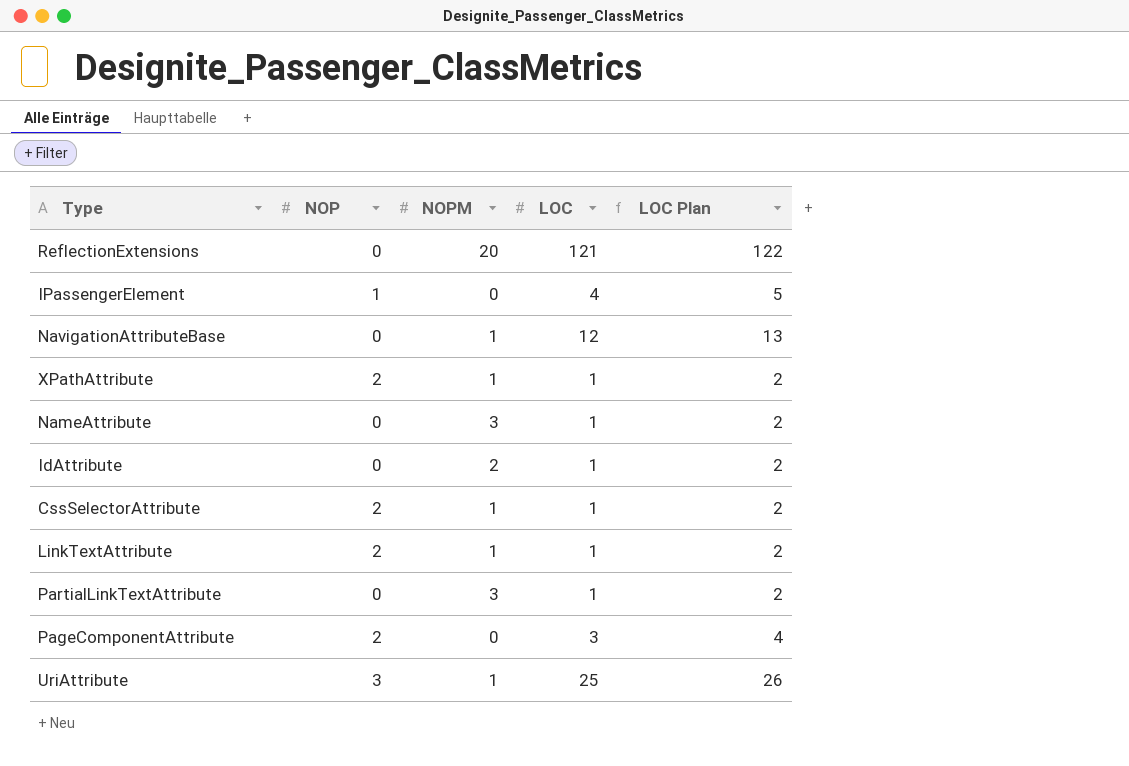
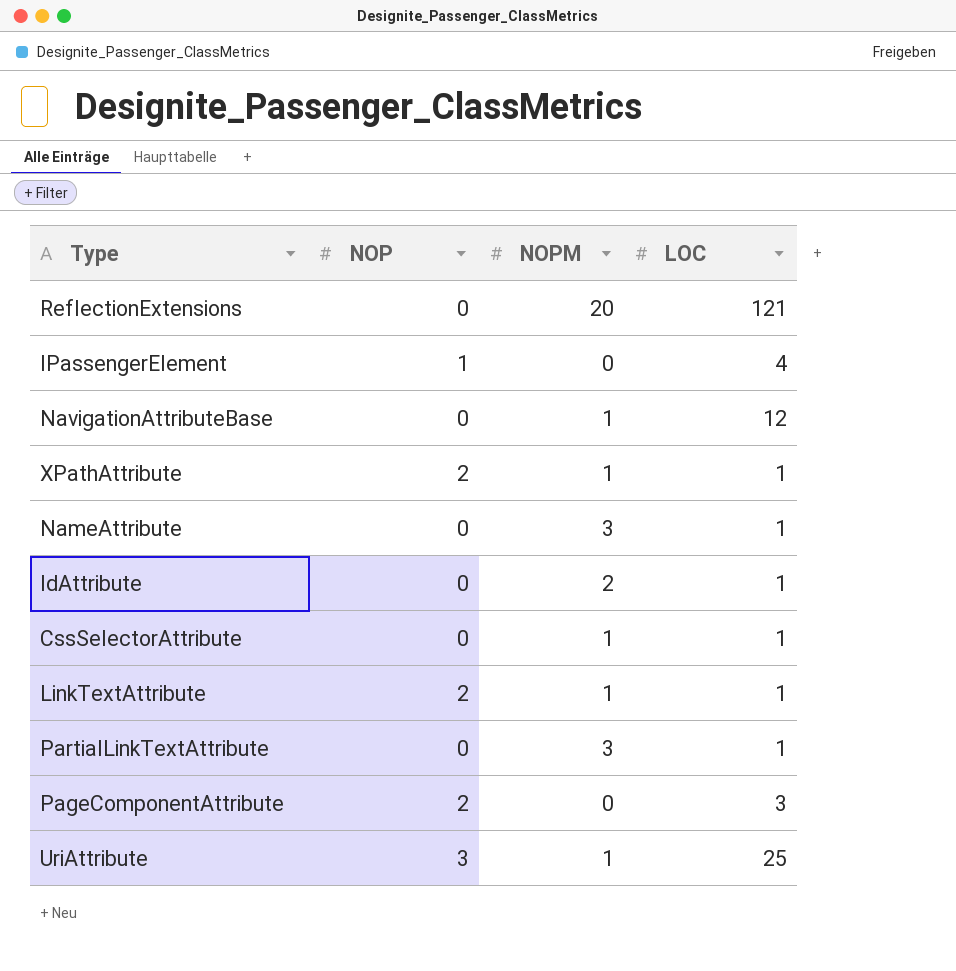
column LOC Plan | formula: [LOC] + 1 -> none
CssSelectorAttribute | NOP: 2 -> 0

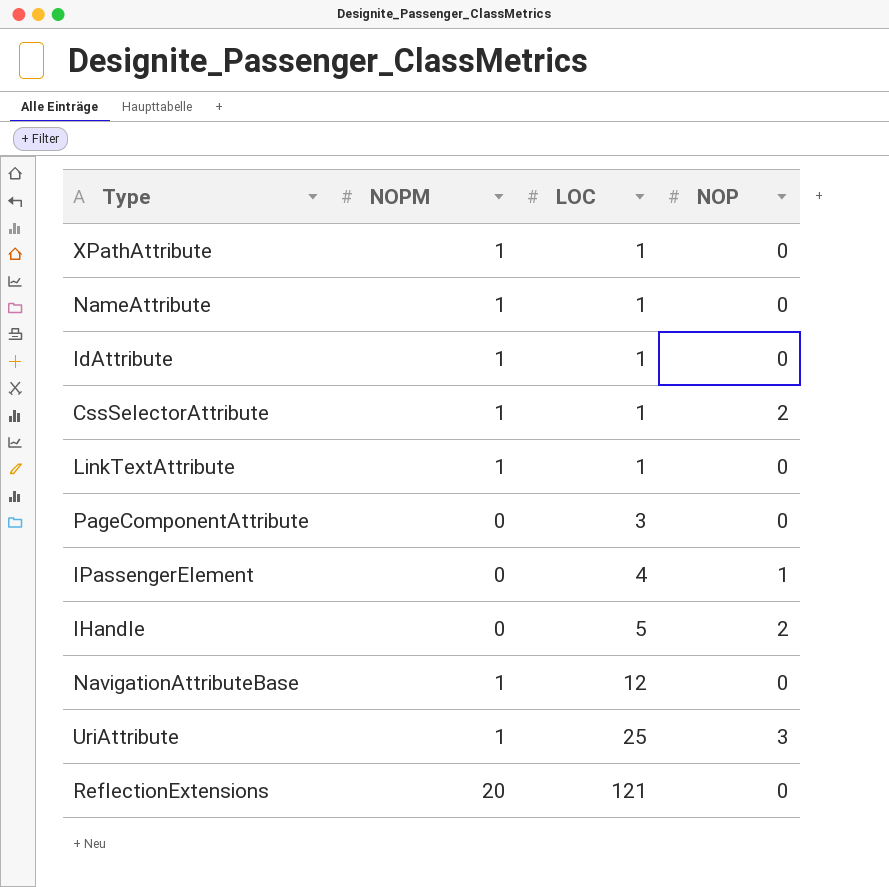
row order: none -> LOC ascending
column NOP | position: 2 -> 4
row PartialLinkTextAttribute: 0 | 3 | 1 -> none
XPathAttribute | NOP: 2 -> 0
NameAttribute | NOPM: 3 -> 1
IdAttribute | NOPM: 2 -> 1
CssSelectorAttribute | NOP: 0 -> 2
LinkTextAttribute | NOP: 2 -> 0
PageComponentAttribute | NOP: 2 -> 0
row IHandle: none -> 0 | 5 | 2

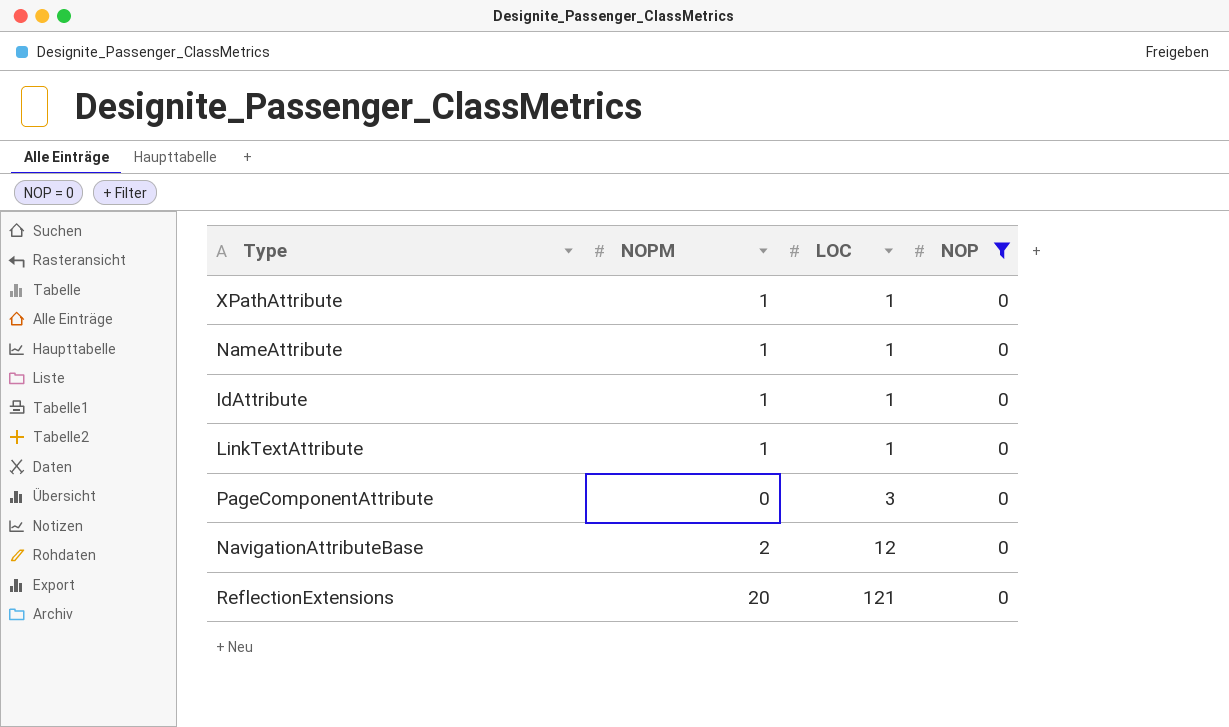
filter: none -> NOP = 0
NavigationAttributeBase | NOPM: 1 -> 2

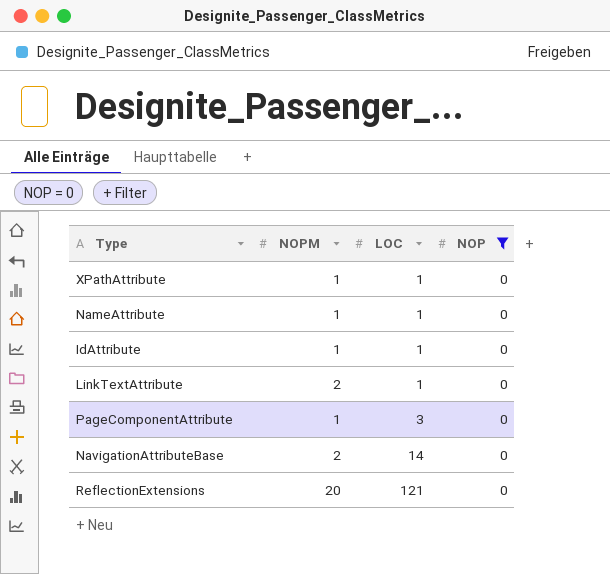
LinkTextAttribute | NOPM: 1 -> 2
PageComponentAttribute | NOPM: 0 -> 1
NavigationAttributeBase | LOC: 12 -> 14

